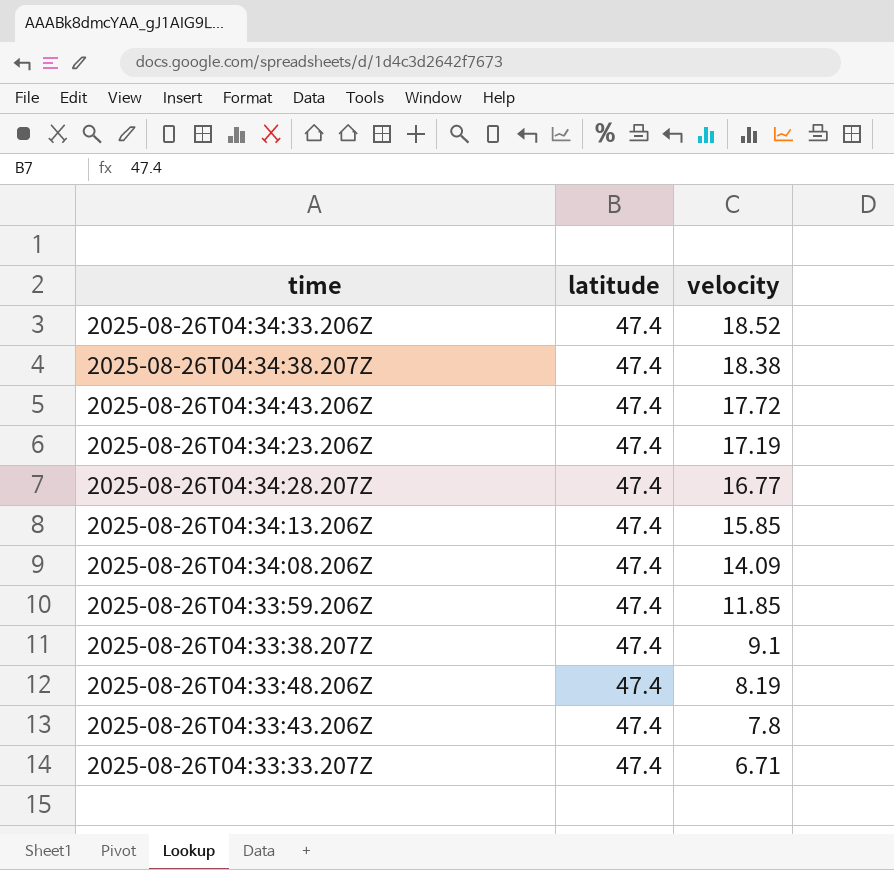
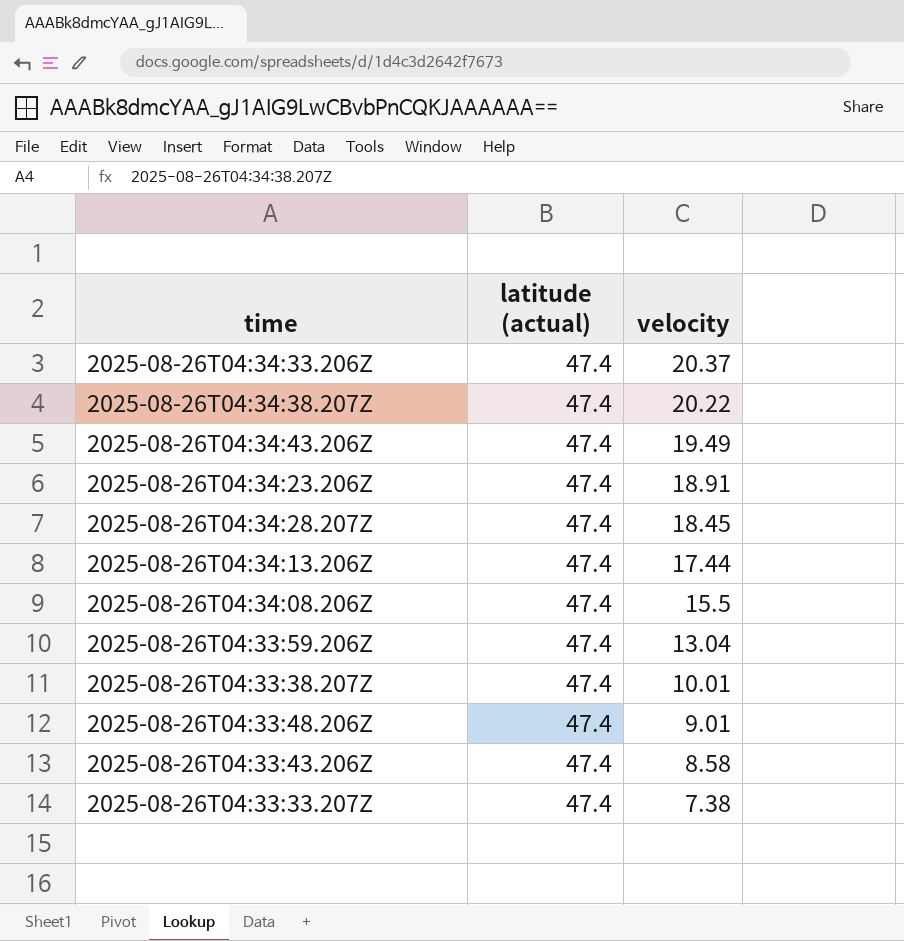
column name: latitude -> latitude (actual)
2025-08-26T04:34:33.206Z | velocity: 18.52 -> 20.37
2025-08-26T04:34:38.207Z | velocity: 18.38 -> 20.22
2025-08-26T04:34:43.206Z | velocity: 17.72 -> 19.49
2025-08-26T04:34:23.206Z | velocity: 17.19 -> 18.91
2025-08-26T04:34:28.207Z | velocity: 16.77 -> 18.45
2025-08-26T04:34:13.206Z | velocity: 15.85 -> 17.44
2025-08-26T04:34:08.206Z | velocity: 14.09 -> 15.5
2025-08-26T04:33:59.206Z | velocity: 11.85 -> 13.04
2025-08-26T04:33:38.207Z | velocity: 9.1 -> 10.01
2025-08-26T04:33:48.206Z | velocity: 8.19 -> 9.01
2025-08-26T04:33:43.206Z | velocity: 7.8 -> 8.58
2025-08-26T04:33:33.207Z | velocity: 6.71 -> 7.38

